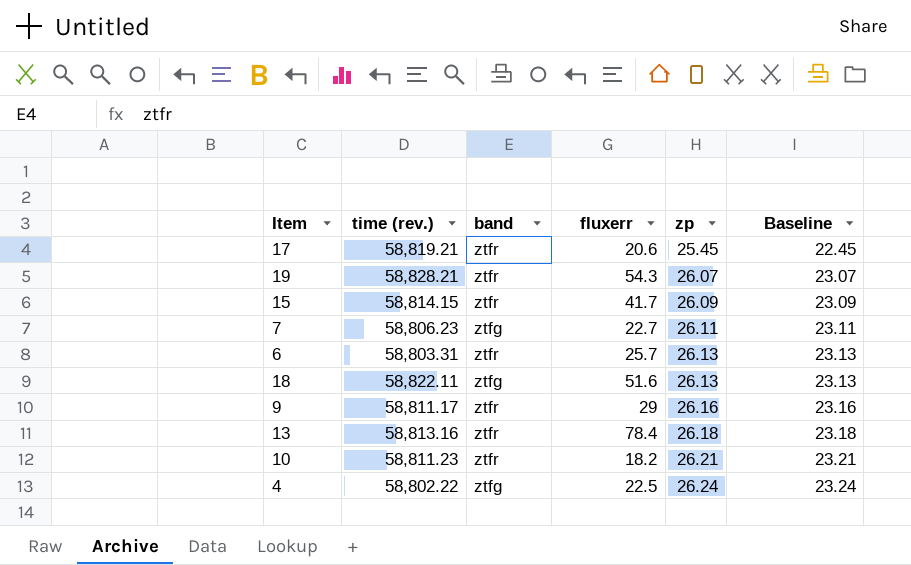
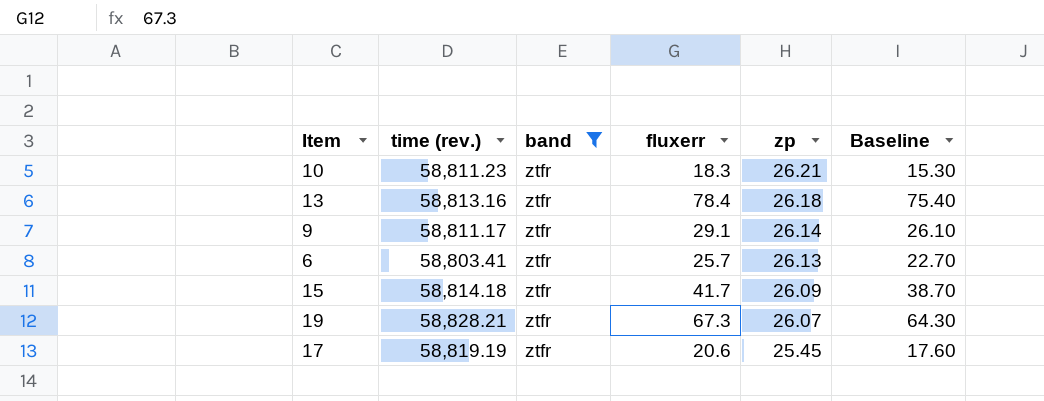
filter: none -> band = ztfr
row order: zp ascending -> zp descending
column Baseline | formula: [zp] - 3 -> [fluxerr] - 3
10 | fluxerr: 18.2 -> 18.3
9 | fluxerr: 29 -> 29.1
9 | zp: 26.16 -> 26.14
6 | time (rev.): 58,803.31 -> 58,803.41
15 | time (rev.): 58,814.15 -> 58,814.18
19 | fluxerr: 54.3 -> 67.3
17 | time (rev.): 58,819.21 -> 58,819.19

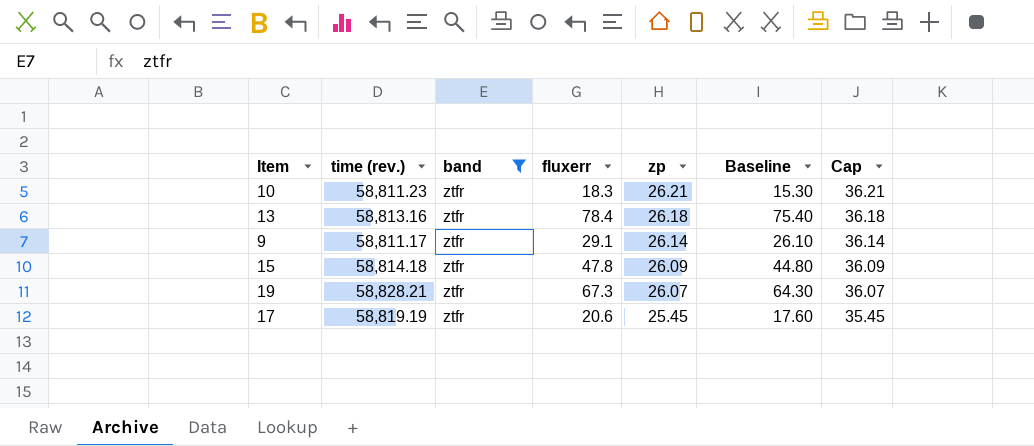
column Cap | formula: none -> [zp] + 10
row 6: 58,803.41 | ztfr | 25.7 | 26.13 | 22.70 -> none
15 | fluxerr: 41.7 -> 47.8
15 | Baseline: 38.70 -> 44.80

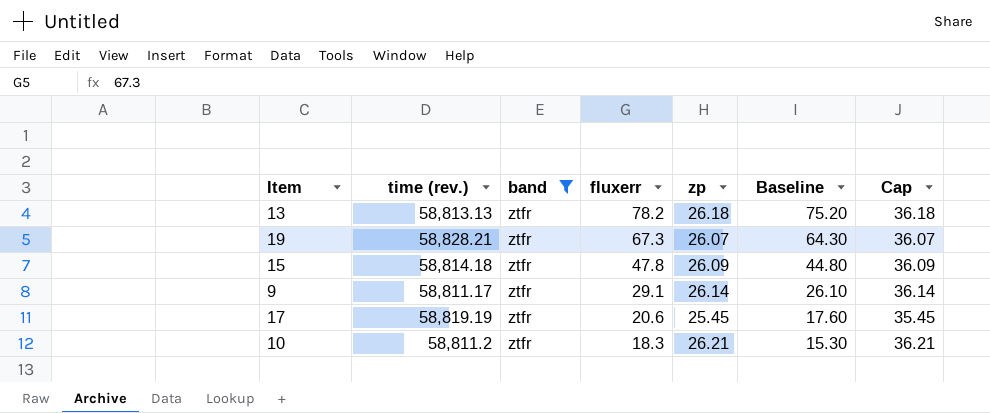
row order: zp descending -> fluxerr descending
13 | time (rev.): 58,813.16 -> 58,813.13
13 | fluxerr: 78.4 -> 78.2
13 | Baseline: 75.40 -> 75.20
10 | time (rev.): 58,811.23 -> 58,811.2

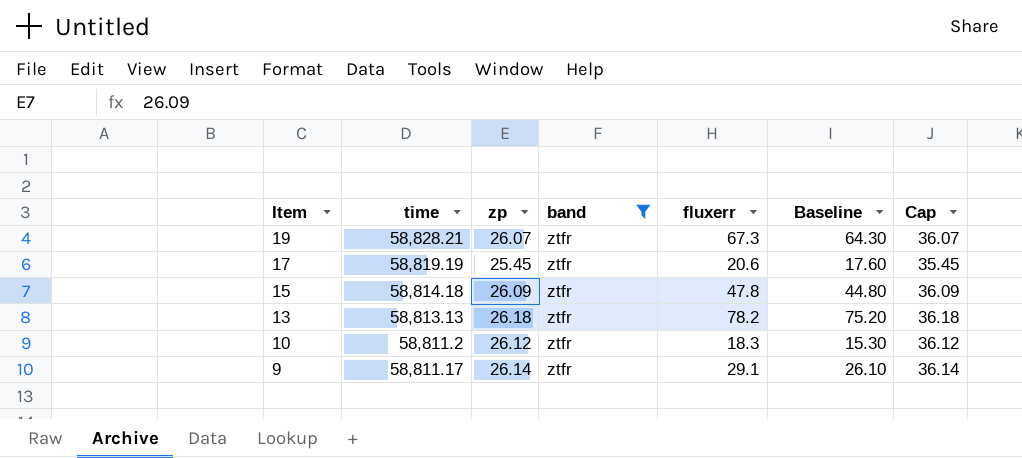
row order: fluxerr descending -> Item descending
column name: time (rev.) -> time
column zp | position: 5 -> 3
10 | zp: 26.21 -> 26.12
10 | Cap: 36.21 -> 36.12

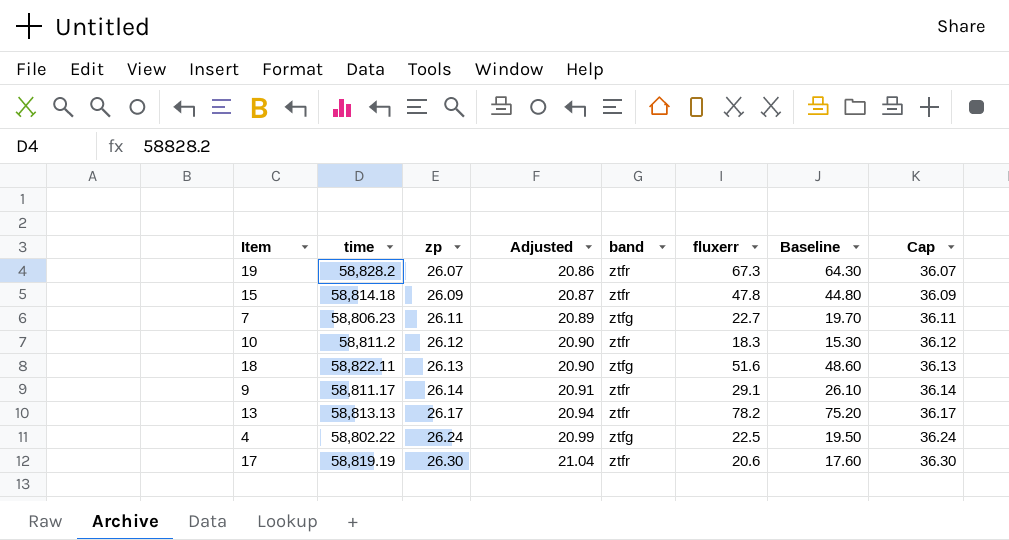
filter: band = ztfr -> none
row order: Item descending -> zp ascending
column Adjusted | formula: none -> [zp] * 0.8
19 | time: 58,828.21 -> 58,828.2
13 | zp: 26.18 -> 26.17
13 | Cap: 36.18 -> 36.17
17 | zp: 25.45 -> 26.30
17 | Cap: 35.45 -> 36.30

